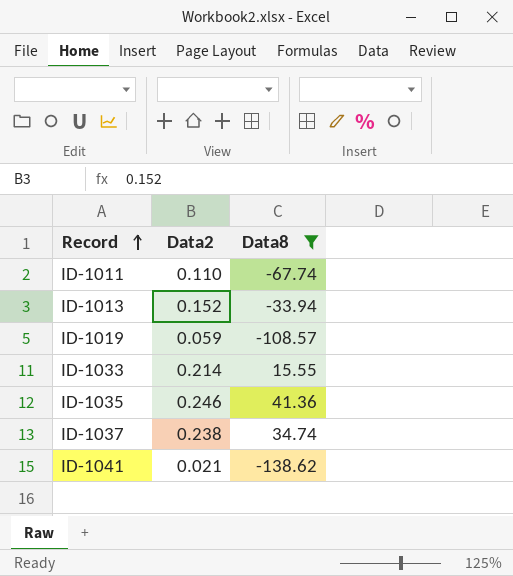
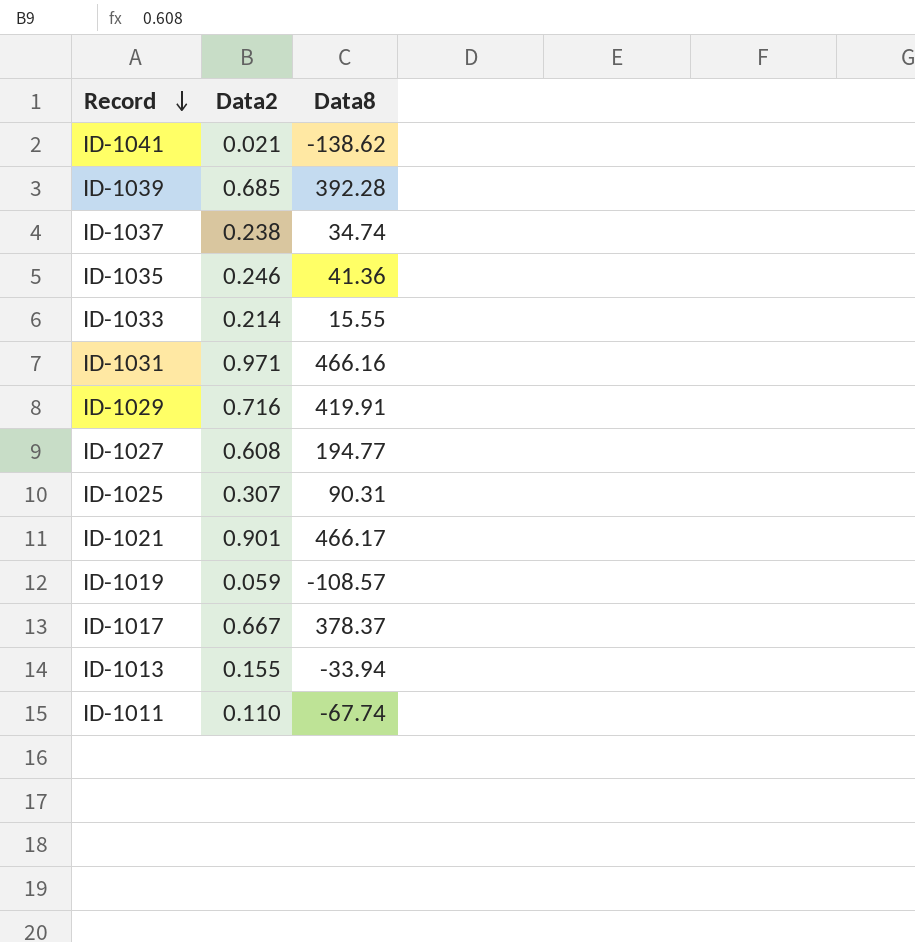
filter: Data8 <= 41.36 -> none
row order: Record ascending -> Record descending
ID-1013 | Data2: 0.152 -> 0.155

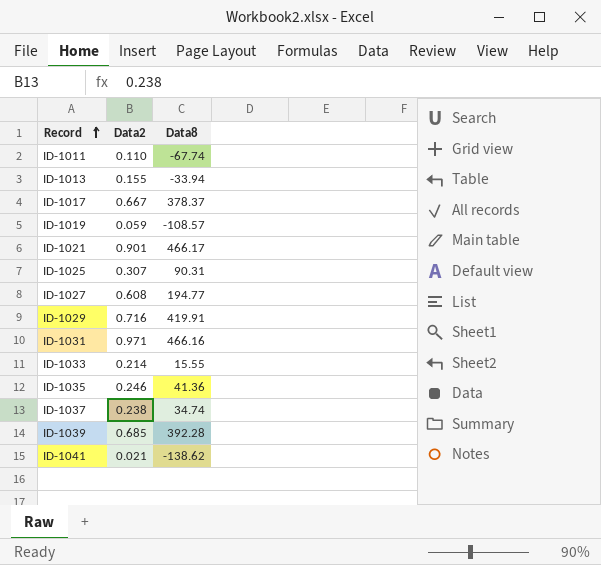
row order: Record descending -> Record ascending

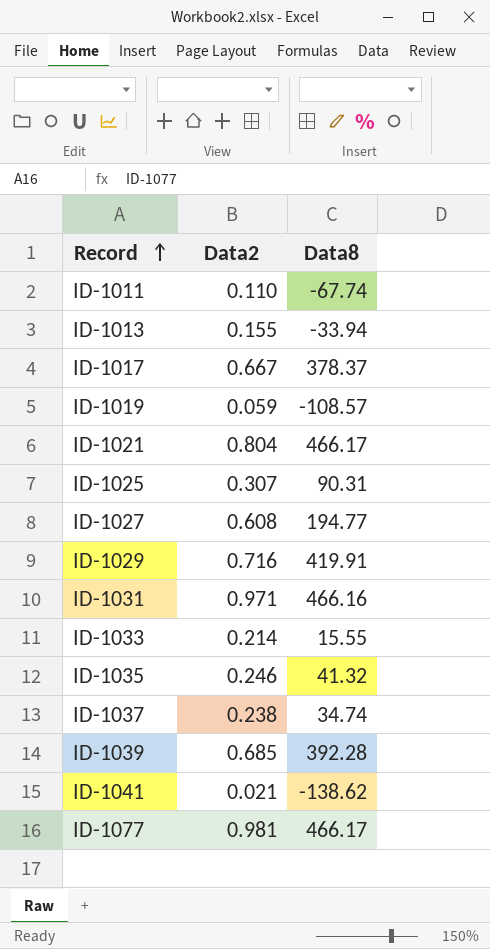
ID-1021 | Data2: 0.901 -> 0.804
ID-1035 | Data8: 41.36 -> 41.32
row ID-1077: none -> 0.981 | 466.17

